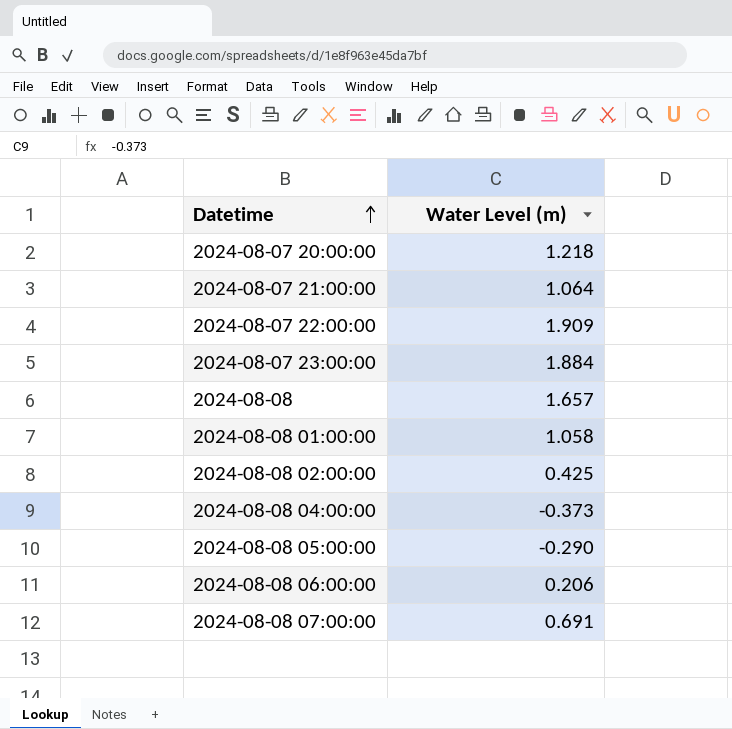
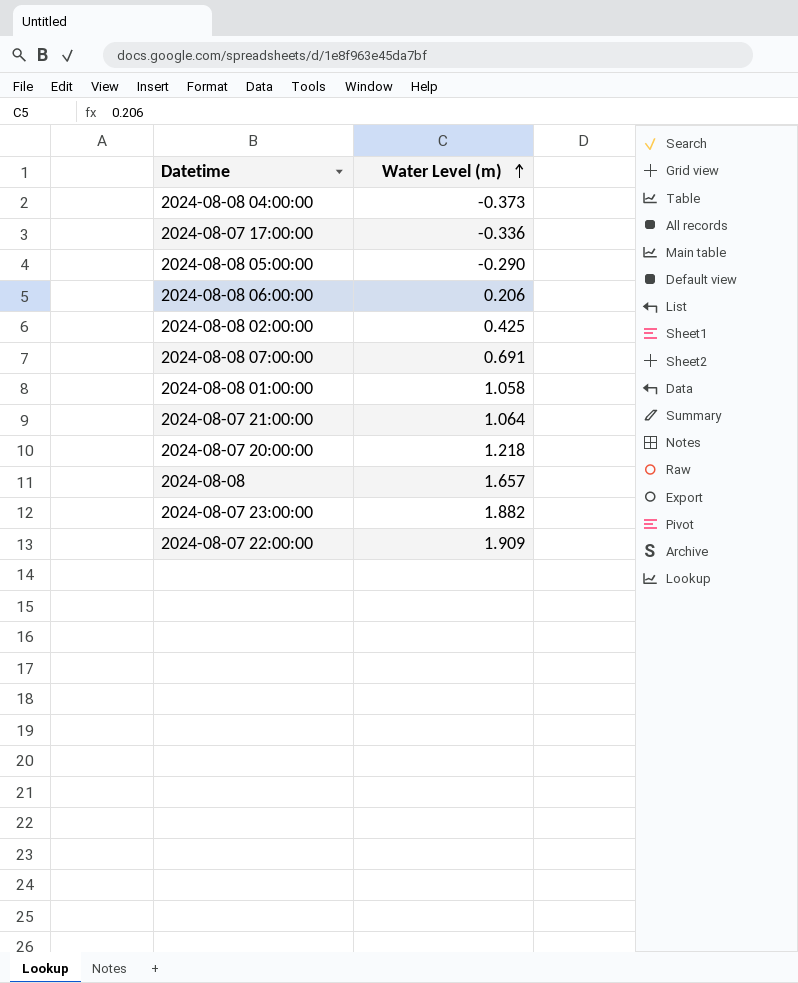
row order: Datetime ascending -> Water Level (m) ascending
row 2024-08-07 17:00:00: none -> -0.336
2024-08-07 23:00:00 | Water Level (m): 1.884 -> 1.882

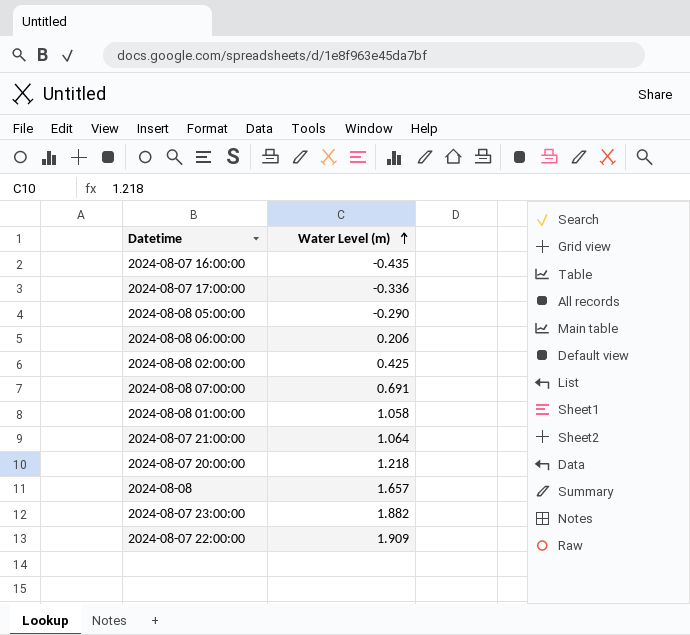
row 2024-08-08 04:00:00: -0.373 -> none
row 2024-08-07 16:00:00: none -> -0.435

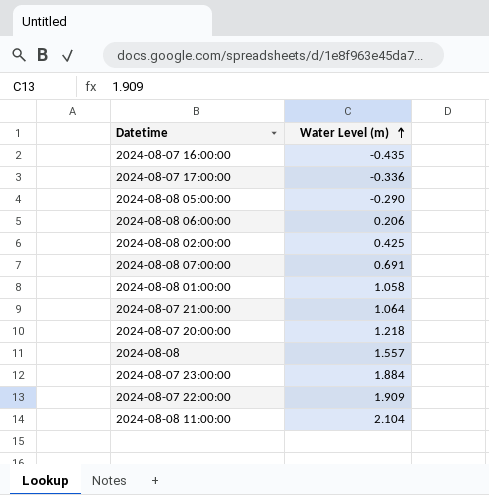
2024-08-08 | Water Level (m): 1.657 -> 1.557
2024-08-07 23:00:00 | Water Level (m): 1.882 -> 1.884
row 2024-08-08 11:00:00: none -> 2.104

